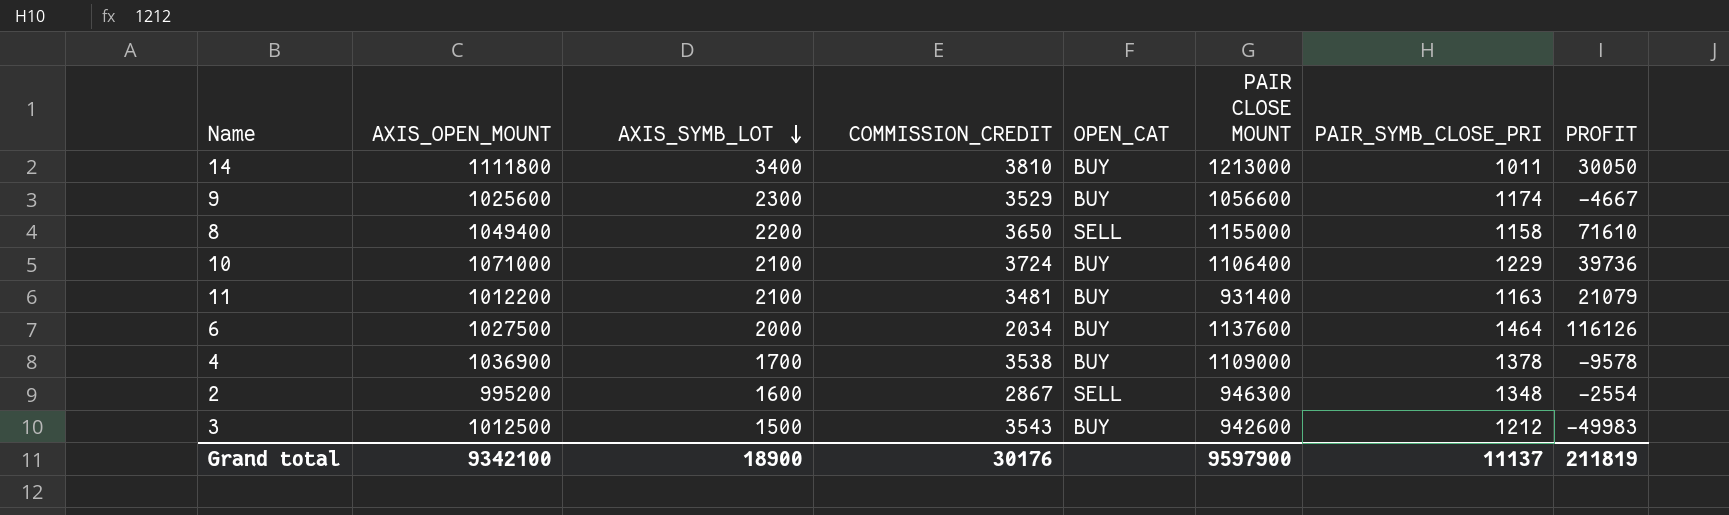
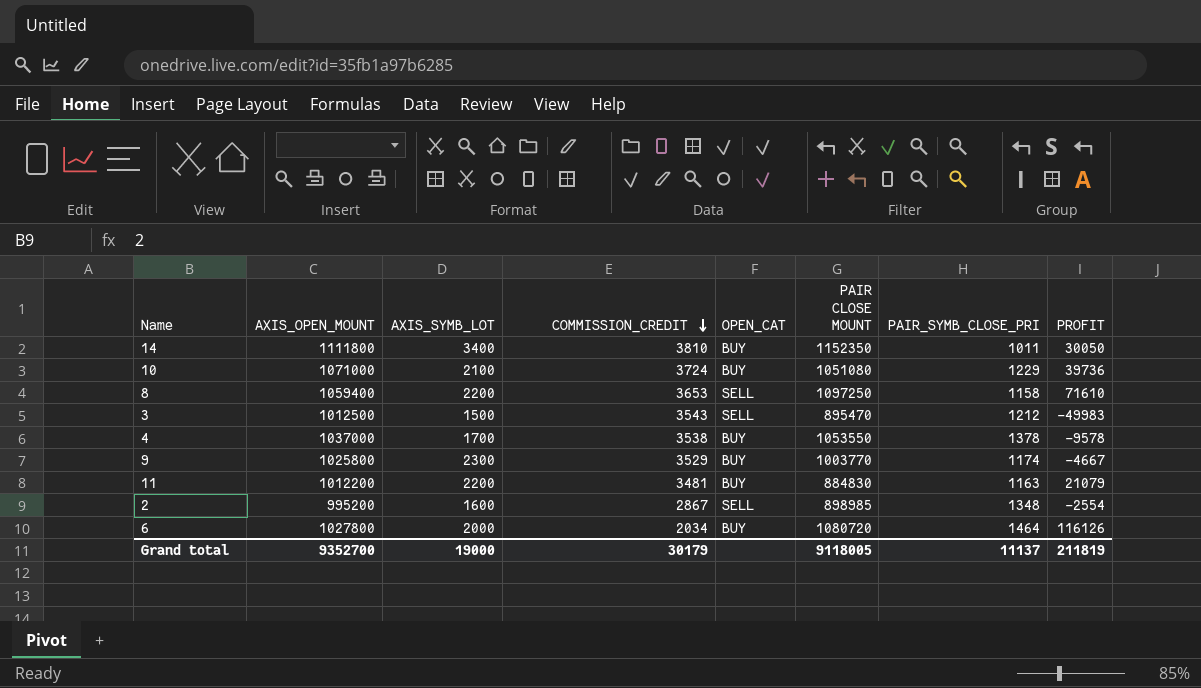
row order: AXIS_SYMB_LOT descending -> COMMISSION_CREDIT descending
14 | PAIR CLOSE MOUNT: 1213000 -> 1152350
10 | PAIR CLOSE MOUNT: 1106400 -> 1051080
8 | AXIS_OPEN_MOUNT: 1049400 -> 1059400
8 | COMMISSION_CREDIT: 3650 -> 3653
8 | PAIR CLOSE MOUNT: 1155000 -> 1097250
3 | OPEN_CAT: BUY -> SELL
3 | PAIR CLOSE MOUNT: 942600 -> 895470
4 | AXIS_OPEN_MOUNT: 1036900 -> 1037000
4 | PAIR CLOSE MOUNT: 1109000 -> 1053550
9 | AXIS_OPEN_MOUNT: 1025600 -> 1025800
9 | PAIR CLOSE MOUNT: 1056600 -> 1003770
11 | AXIS_SYMB_LOT: 2100 -> 2200
11 | PAIR CLOSE MOUNT: 931400 -> 884830
2 | PAIR CLOSE MOUNT: 946300 -> 898985
6 | AXIS_OPEN_MOUNT: 1027500 -> 1027800
6 | PAIR CLOSE MOUNT: 1137600 -> 1080720
Grand total | AXIS_OPEN_MOUNT: 9342100 -> 9352700
Grand total | AXIS_SYMB_LOT: 18900 -> 19000
Grand total | COMMISSION_CREDIT: 30176 -> 30179
Grand total | PAIR CLOSE MOUNT: 9597900 -> 9118005

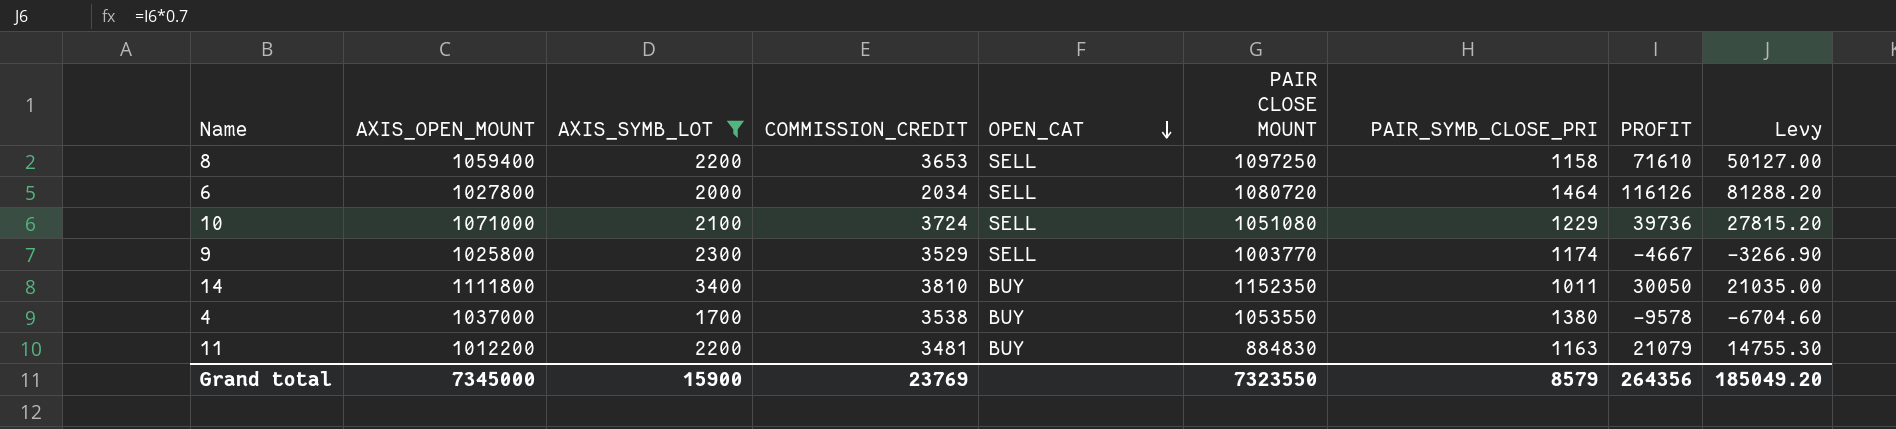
filter: none -> AXIS_SYMB_LOT >= 1700
row order: COMMISSION_CREDIT descending -> OPEN_CAT descending
column Levy | formula: none -> [PROFIT] * 0.7
6 | OPEN_CAT: BUY -> SELL
10 | OPEN_CAT: BUY -> SELL
9 | OPEN_CAT: BUY -> SELL
4 | PAIR_SYMB_CLOSE_PRI: 1378 -> 1380
Grand total | AXIS_OPEN_MOUNT: 9352700 -> 7345000
Grand total | AXIS_SYMB_LOT: 19000 -> 15900
Grand total | COMMISSION_CREDIT: 30179 -> 23769
Grand total | PAIR CLOSE MOUNT: 9118005 -> 7323550
Grand total | PAIR_SYMB_CLOSE_PRI: 11137 -> 8579
Grand total | PROFIT: 211819 -> 264356

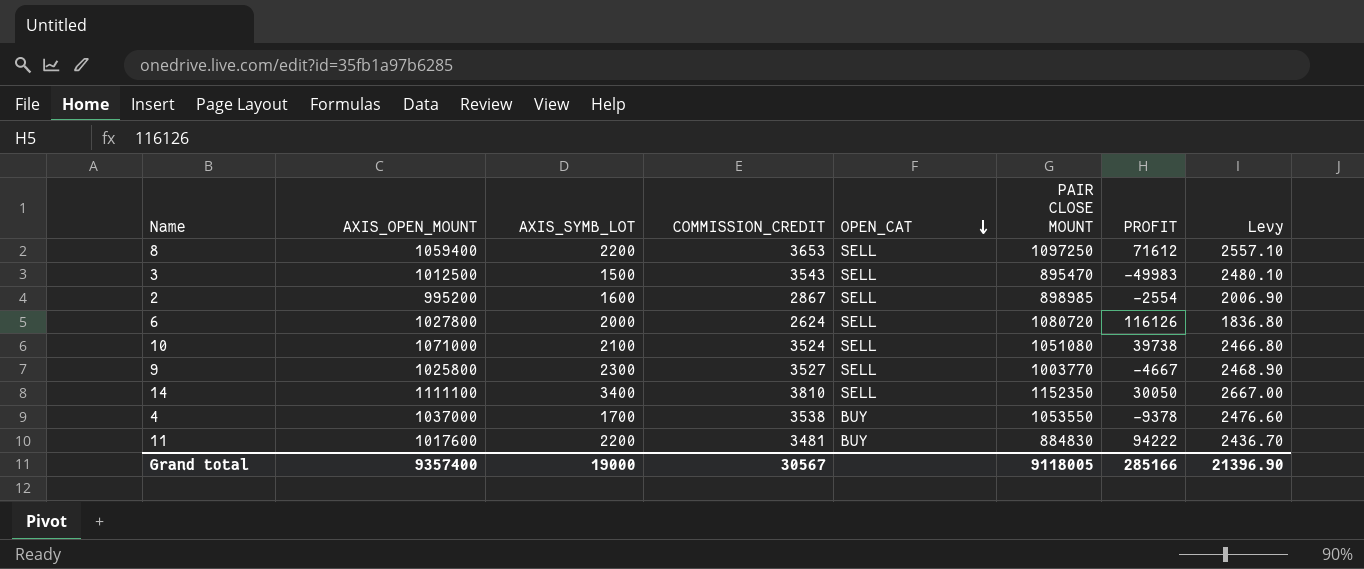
filter: AXIS_SYMB_LOT >= 1700 -> none
column PAIR_SYMB_CLOSE_PRI | position: 7 -> none
column Levy | formula: [PROFIT] * 0.7 -> [COMMISSION_CREDIT] * 0.7
8 | PROFIT: 71610 -> 71612
6 | COMMISSION_CREDIT: 2034 -> 2624
10 | COMMISSION_CREDIT: 3724 -> 3524
10 | PROFIT: 39736 -> 39738
9 | COMMISSION_CREDIT: 3529 -> 3527
14 | AXIS_OPEN_MOUNT: 1111800 -> 1111100
14 | OPEN_CAT: BUY -> SELL
4 | PROFIT: -9578 -> -9378
11 | AXIS_OPEN_MOUNT: 1012200 -> 1017600
11 | PROFIT: 21079 -> 94222
Grand total | AXIS_OPEN_MOUNT: 7345000 -> 9357400
Grand total | AXIS_SYMB_LOT: 15900 -> 19000
Grand total | COMMISSION_CREDIT: 23769 -> 30567
Grand total | PAIR CLOSE MOUNT: 7323550 -> 9118005
Grand total | PROFIT: 264356 -> 285166
Grand total | Levy: 185049.20 -> 21396.90

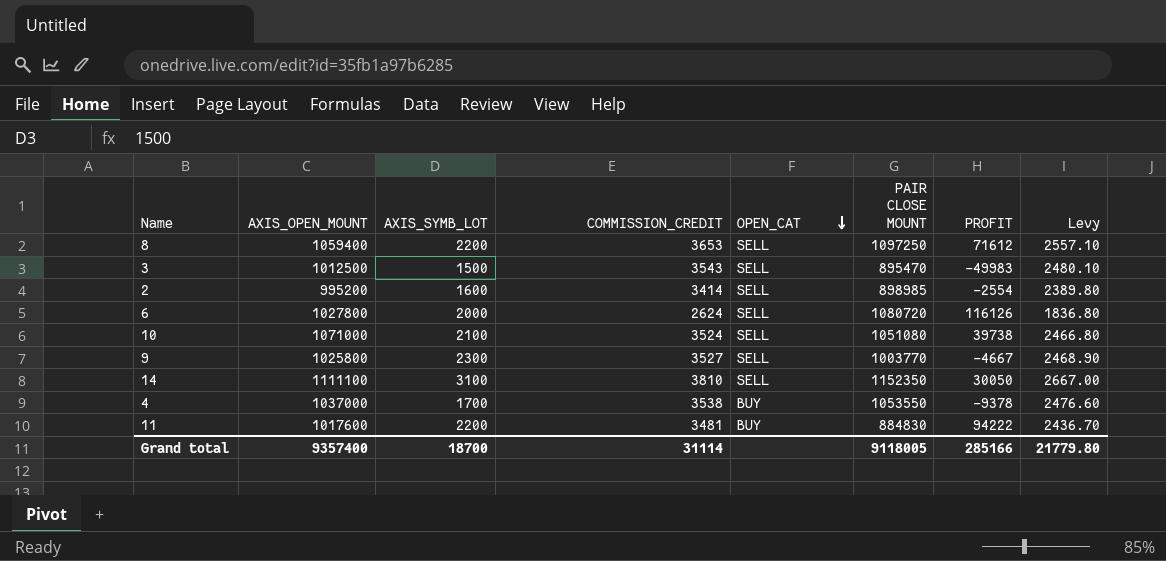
2 | COMMISSION_CREDIT: 2867 -> 3414
2 | Levy: 2006.90 -> 2389.80
14 | AXIS_SYMB_LOT: 3400 -> 3100
Grand total | AXIS_SYMB_LOT: 19000 -> 18700
Grand total | COMMISSION_CREDIT: 30567 -> 31114
Grand total | Levy: 21396.90 -> 21779.80

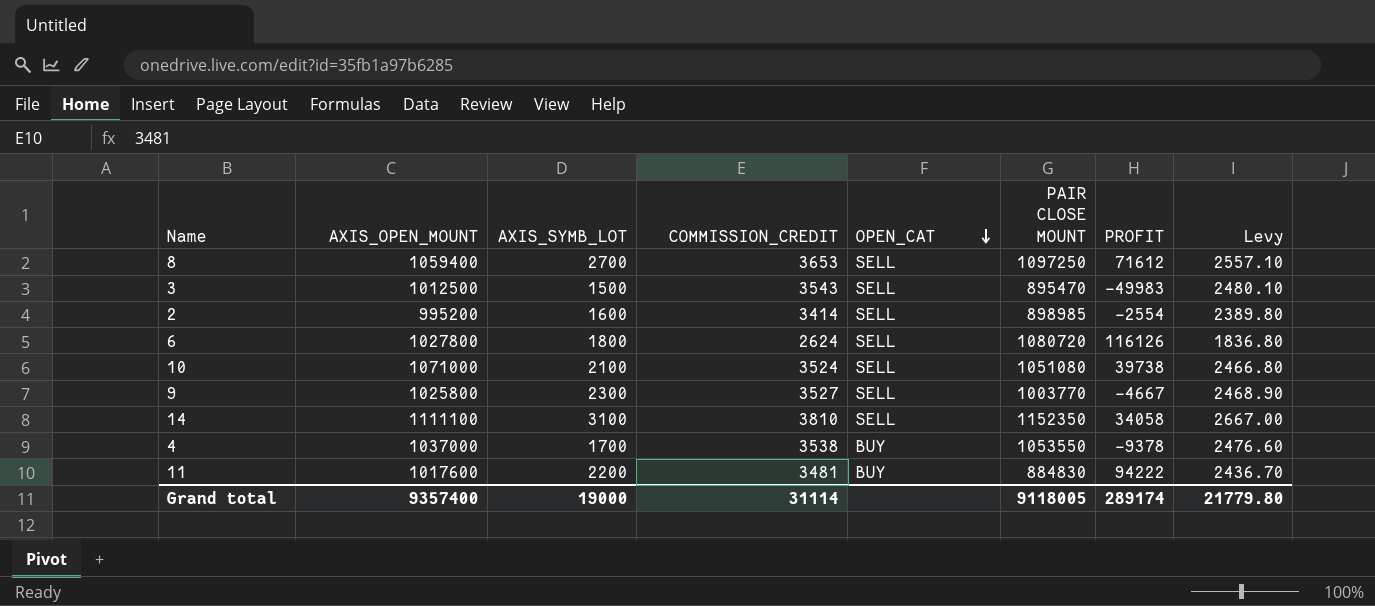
8 | AXIS_SYMB_LOT: 2200 -> 2700
6 | AXIS_SYMB_LOT: 2000 -> 1800
14 | PROFIT: 30050 -> 34058
Grand total | AXIS_SYMB_LOT: 18700 -> 19000
Grand total | PROFIT: 285166 -> 289174

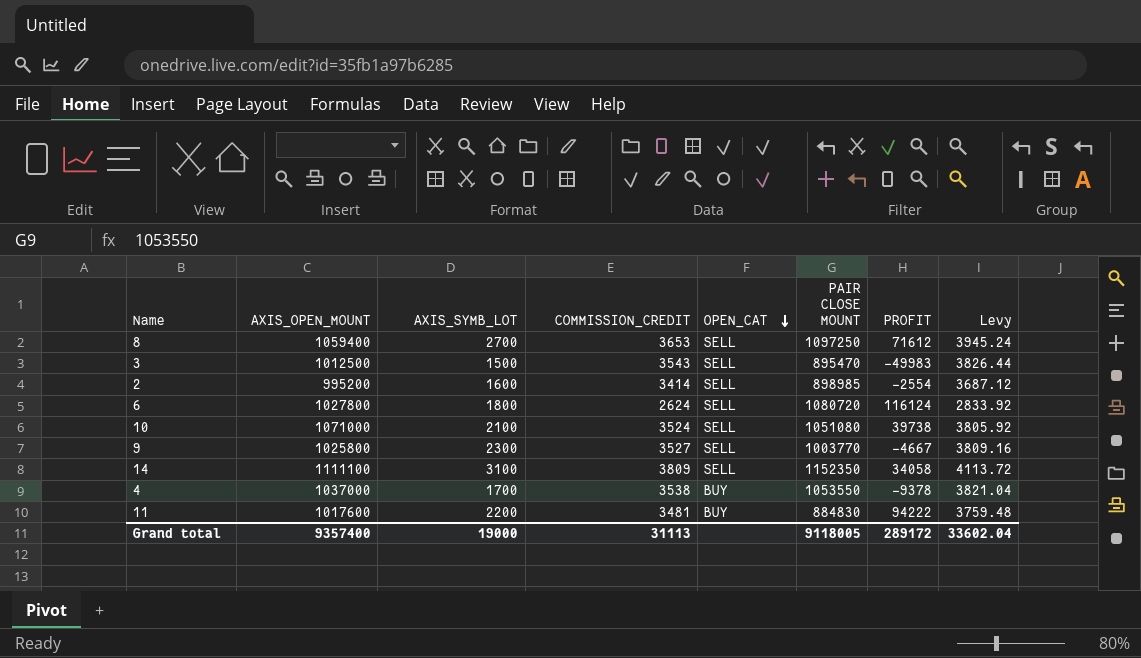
column Levy | formula: [COMMISSION_CREDIT] * 0.7 -> [COMMISSION_CREDIT] * 1.08
6 | PROFIT: 116126 -> 116124
14 | COMMISSION_CREDIT: 3810 -> 3809
Grand total | COMMISSION_CREDIT: 31114 -> 31113
Grand total | PROFIT: 289174 -> 289172
Grand total | Levy: 21779.80 -> 33602.04

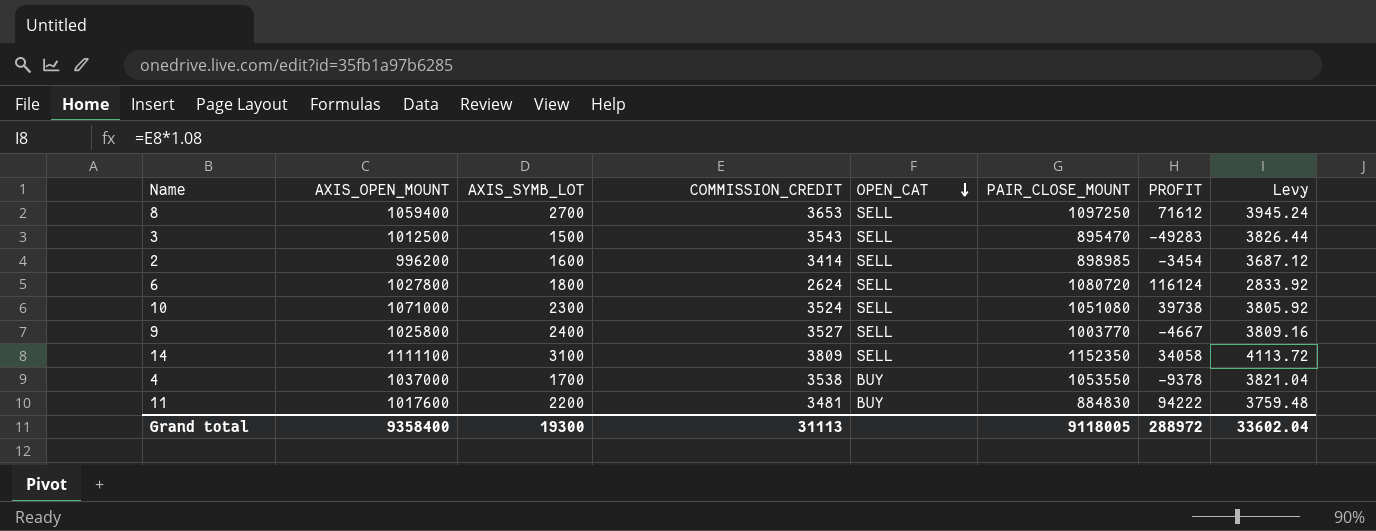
column name: PAIR CLOSE MOUNT -> PAIR_CLOSE_MOUNT
3 | PROFIT: -49983 -> -49283
2 | AXIS_OPEN_MOUNT: 995200 -> 996200
2 | PROFIT: -2554 -> -3454
10 | AXIS_SYMB_LOT: 2100 -> 2300
9 | AXIS_SYMB_LOT: 2300 -> 2400
Grand total | AXIS_OPEN_MOUNT: 9357400 -> 9358400
Grand total | AXIS_SYMB_LOT: 19000 -> 19300
Grand total | PROFIT: 289172 -> 288972

